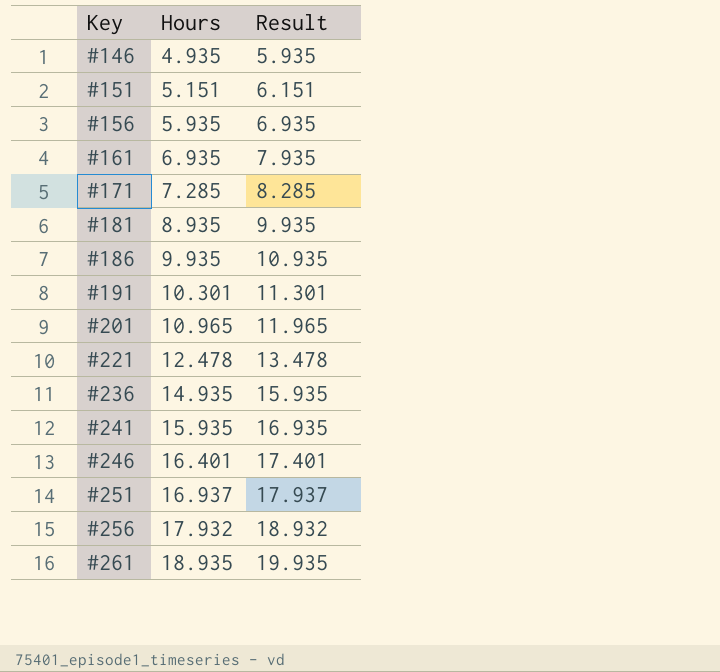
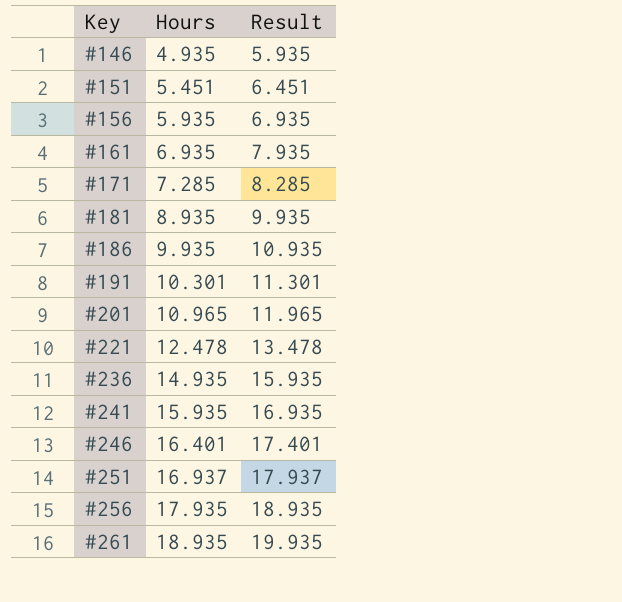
#151 | Hours: 5.151 -> 5.451
#151 | Result: 6.151 -> 6.451
#256 | Hours: 17.932 -> 17.935
#256 | Result: 18.932 -> 18.935

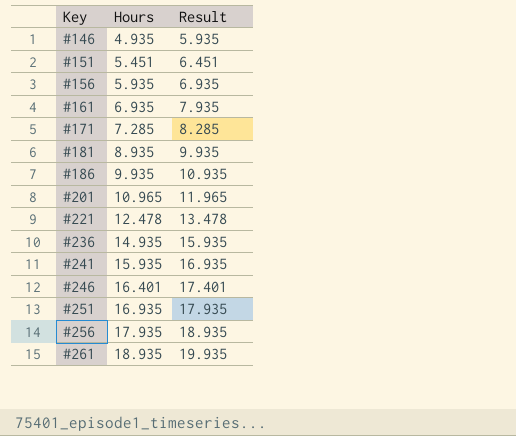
row #191: 10.301 | 11.301 -> none
#251 | Hours: 16.937 -> 16.935
#251 | Result: 17.937 -> 17.935

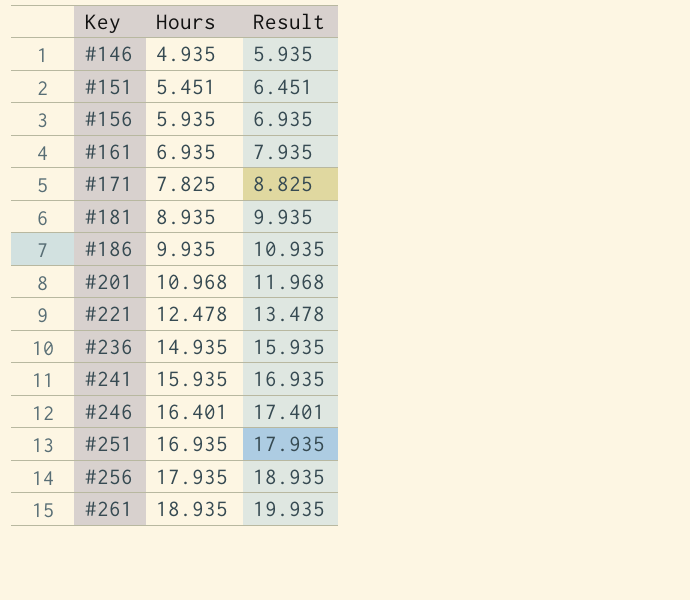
#171 | Hours: 7.285 -> 7.825
#171 | Result: 8.285 -> 8.825
#201 | Hours: 10.965 -> 10.968
#201 | Result: 11.965 -> 11.968

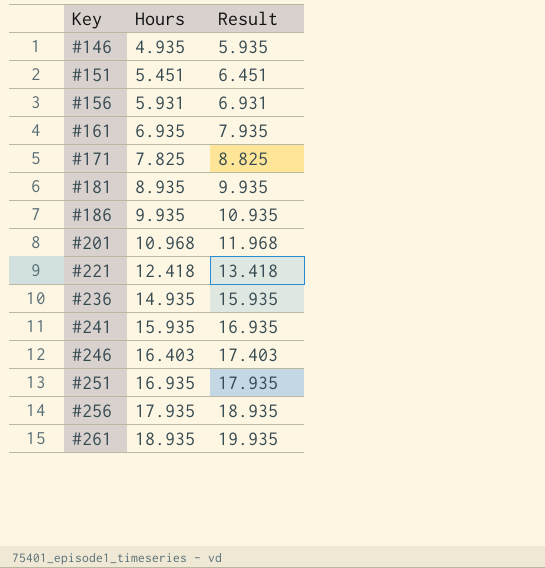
#156 | Hours: 5.935 -> 5.931
#156 | Result: 6.935 -> 6.931
#221 | Hours: 12.478 -> 12.418
#221 | Result: 13.478 -> 13.418
#246 | Hours: 16.401 -> 16.403
#246 | Result: 17.401 -> 17.403

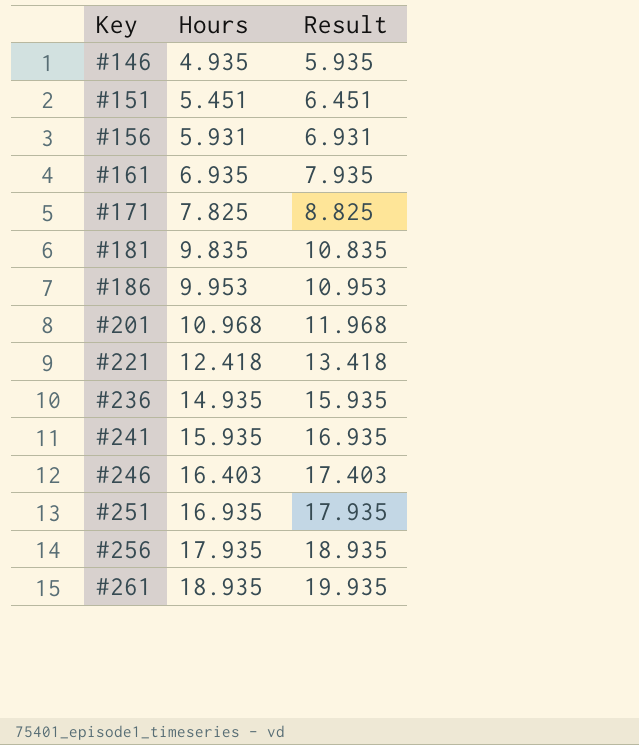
#181 | Hours: 8.935 -> 9.835
#181 | Result: 9.935 -> 10.835
#186 | Hours: 9.935 -> 9.953
#186 | Result: 10.935 -> 10.953

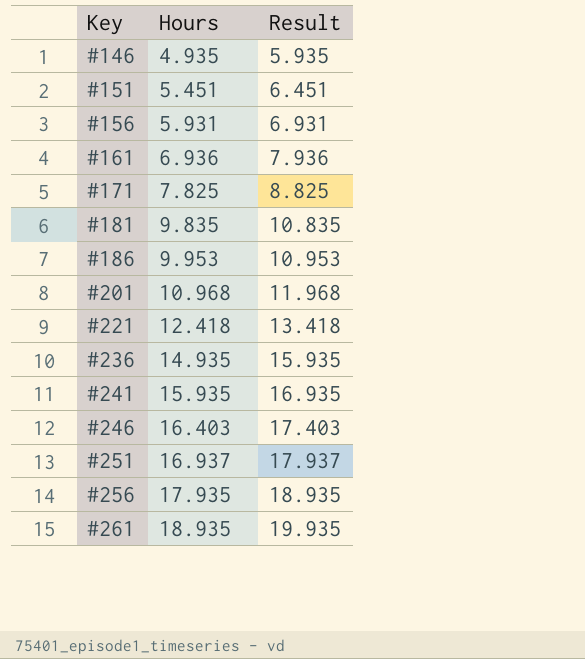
#161 | Hours: 6.935 -> 6.936
#161 | Result: 7.935 -> 7.936
#251 | Hours: 16.935 -> 16.937
#251 | Result: 17.935 -> 17.937

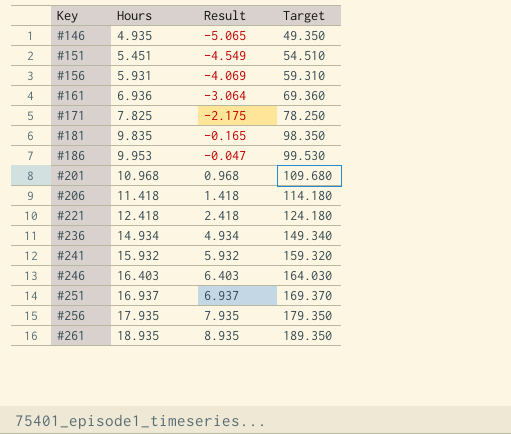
column Result | formula: [Hours] + 1 -> [Hours] - 10
column Target | formula: none -> [Hours] * 10
row #206: none -> 11.418 | 1.418 | 114.180
#236 | Hours: 14.935 -> 14.934
#241 | Hours: 15.935 -> 15.932

